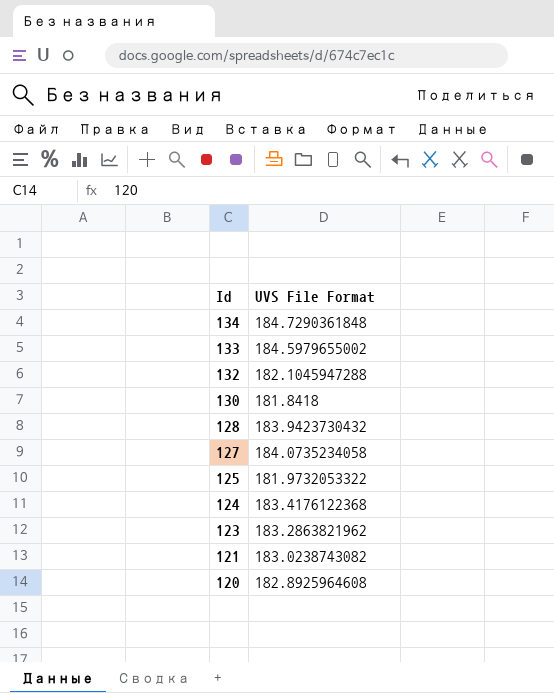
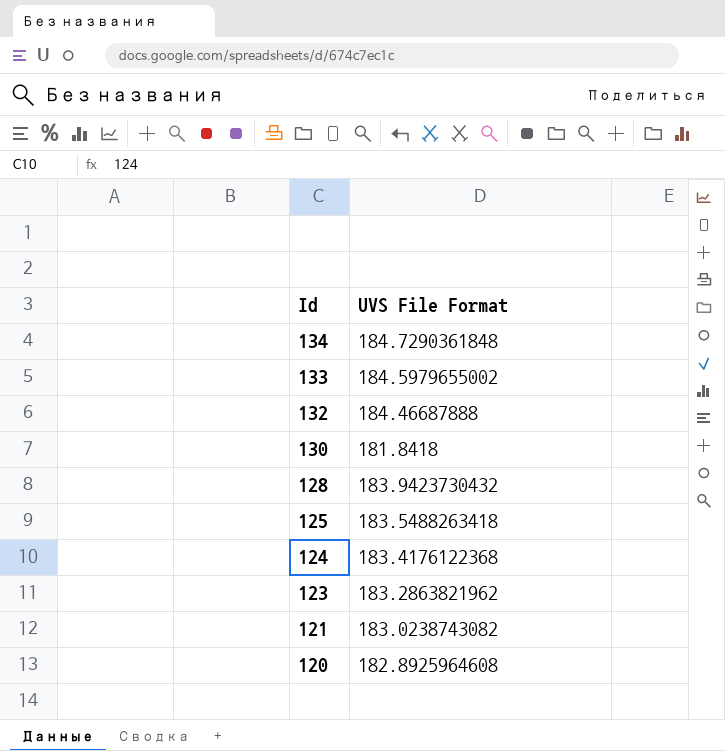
row 127: 184.0735234058 -> none
132 | UVS File Format: 182.1045947288 -> 184.46687888
125 | UVS File Format: 181.9732053322 -> 183.5488263418

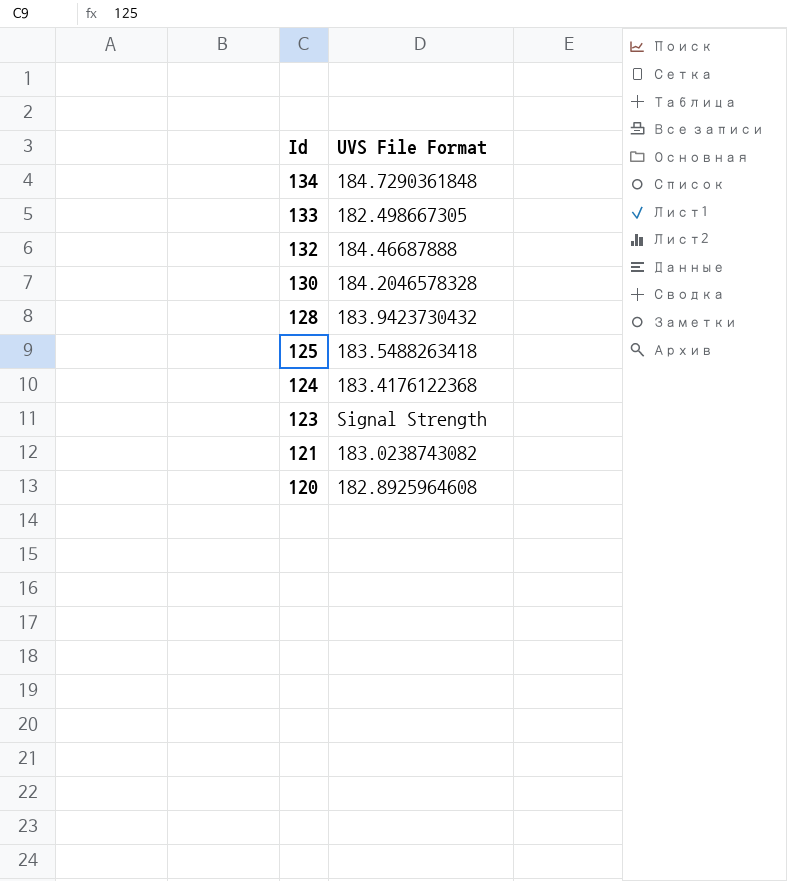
133 | UVS File Format: 184.5979655002 -> 182.498667305
130 | UVS File Format: 181.8418 -> 184.2046578328
123 | UVS File Format: 183.2863821962 -> Signal Strength

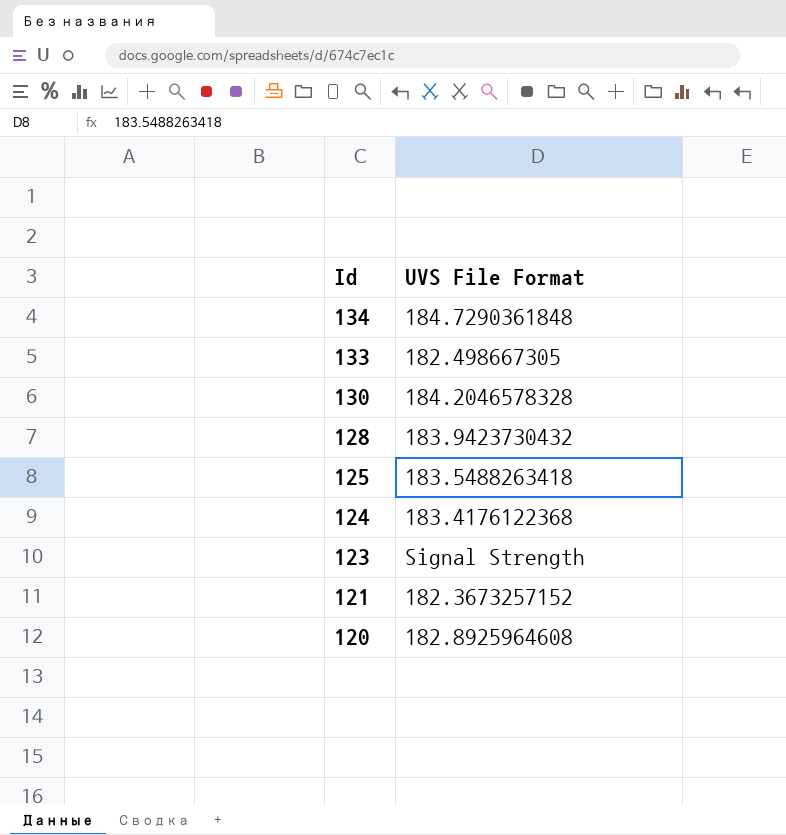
row 132: 184.46687888 -> none
121 | UVS File Format: 183.0238743082 -> 182.3673257152

